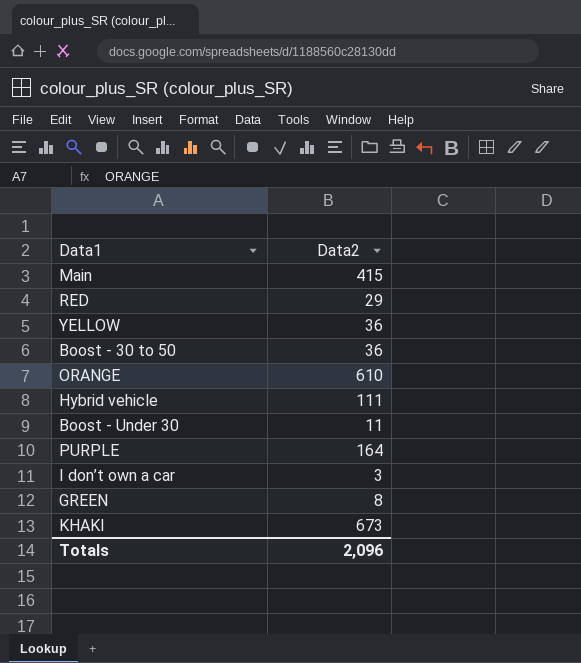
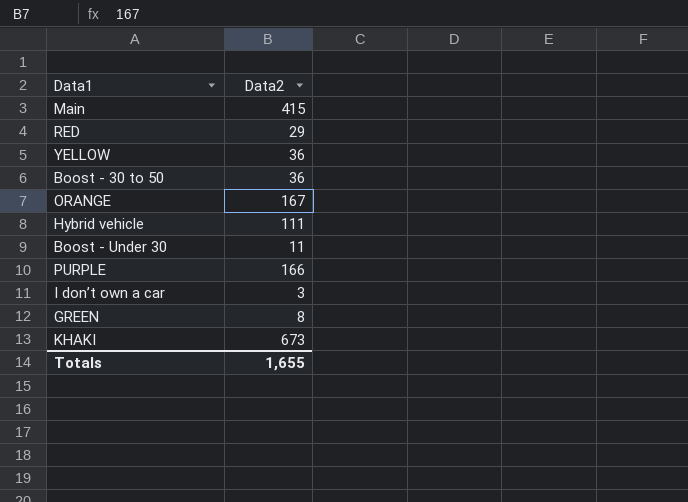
ORANGE | Data2: 610 -> 167
PURPLE | Data2: 164 -> 166
Totals | Data2: 2,096 -> 1,655

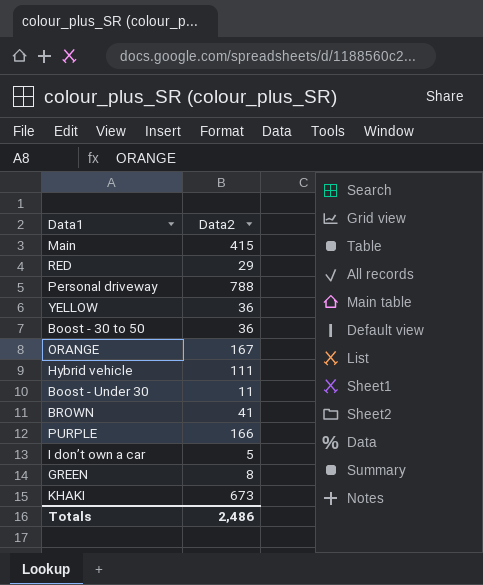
row Personal driveway: none -> 788
row BROWN: none -> 41
I don’t own a car | Data2: 3 -> 5
Totals | Data2: 1,655 -> 2,486

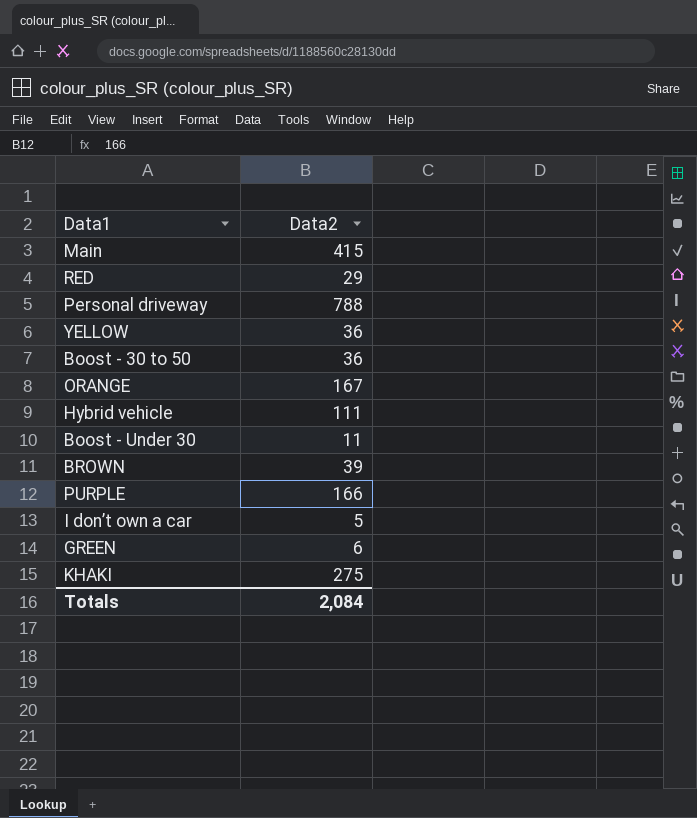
BROWN | Data2: 41 -> 39
GREEN | Data2: 8 -> 6
KHAKI | Data2: 673 -> 275
Totals | Data2: 2,486 -> 2,084

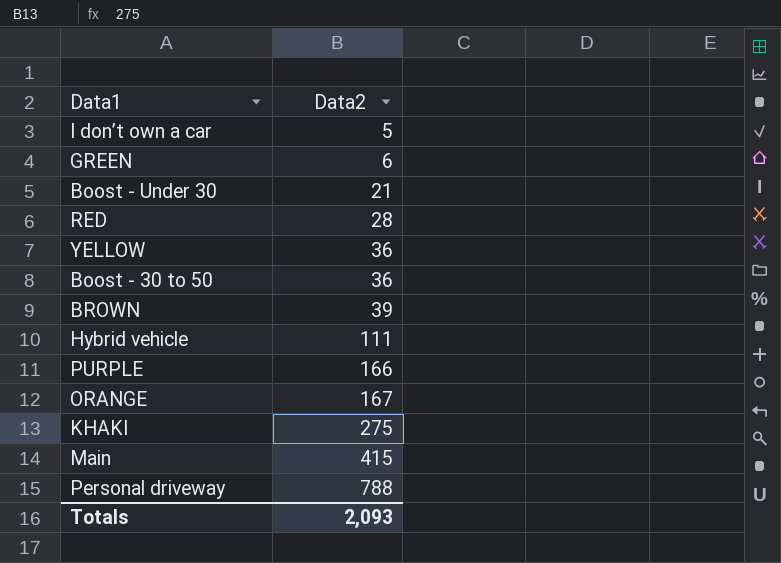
row order: none -> Data2 ascending
Boost - Under 30 | Data2: 11 -> 21
RED | Data2: 29 -> 28
Totals | Data2: 2,084 -> 2,093

